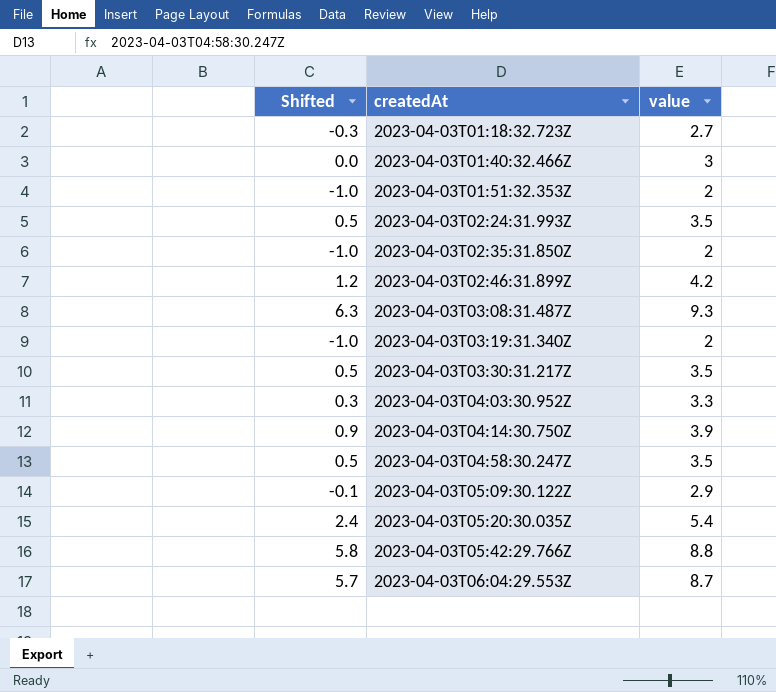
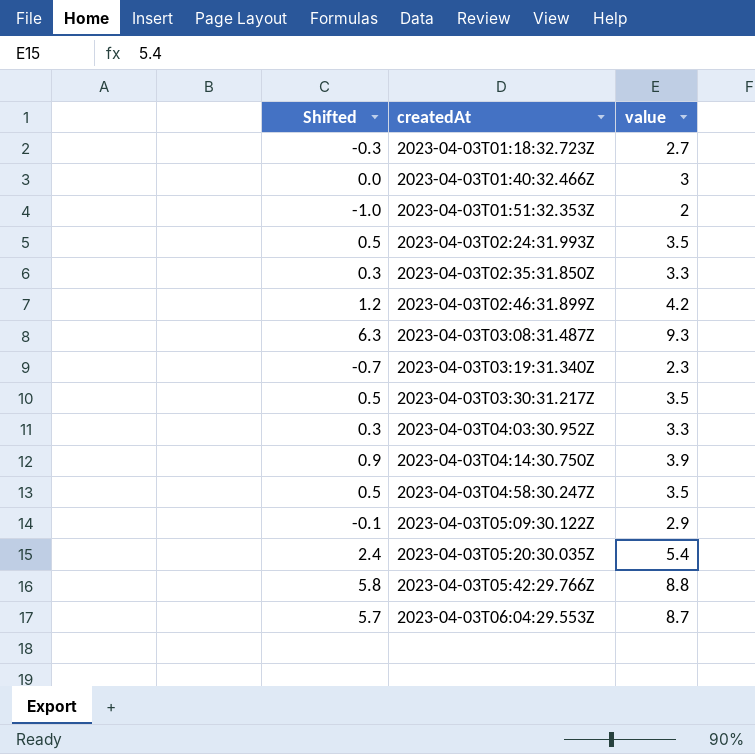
2023-04-03T02:35:31.850Z | Shifted: -1.0 -> 0.3
2023-04-03T02:35:31.850Z | value: 2 -> 3.3
2023-04-03T03:19:31.340Z | Shifted: -1.0 -> -0.7
2023-04-03T03:19:31.340Z | value: 2 -> 2.3

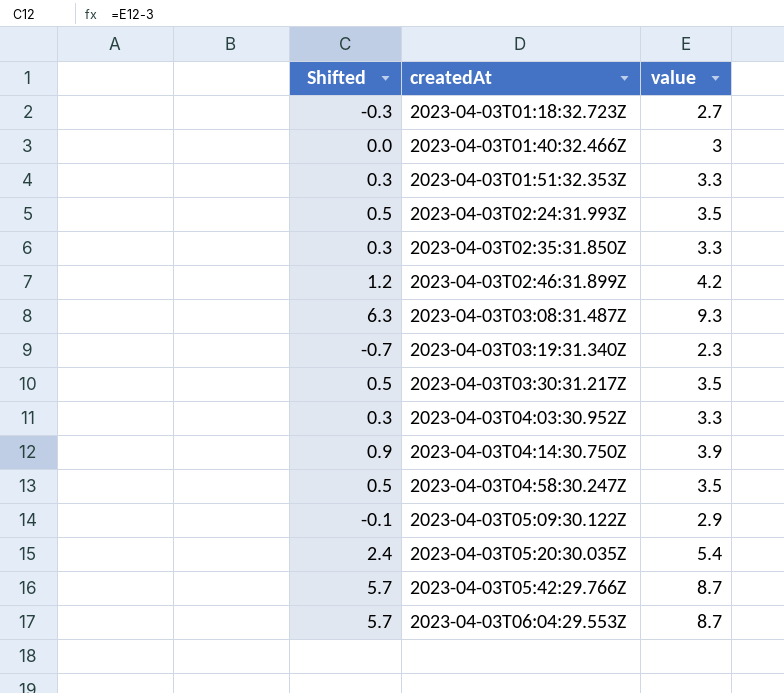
2023-04-03T01:51:32.353Z | Shifted: -1.0 -> 0.3
2023-04-03T01:51:32.353Z | value: 2 -> 3.3
2023-04-03T05:42:29.766Z | Shifted: 5.8 -> 5.7
2023-04-03T05:42:29.766Z | value: 8.8 -> 8.7

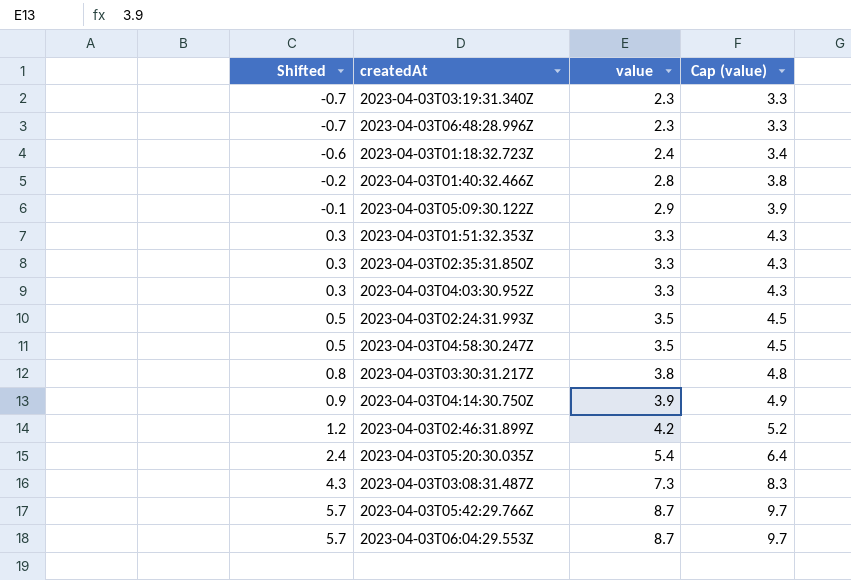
row order: createdAt ascending -> Shifted ascending
column Cap (value) | formula: none -> [value] + 1
row 2023-04-03T06:48:28.996Z: none -> -0.7 | 2.3 | 3.3
2023-04-03T01:18:32.723Z | Shifted: -0.3 -> -0.6
2023-04-03T01:18:32.723Z | value: 2.7 -> 2.4
2023-04-03T01:40:32.466Z | Shifted: 0.0 -> -0.2
2023-04-03T01:40:32.466Z | value: 3 -> 2.8
2023-04-03T03:30:31.217Z | Shifted: 0.5 -> 0.8
2023-04-03T03:30:31.217Z | value: 3.5 -> 3.8
2023-04-03T03:08:31.487Z | Shifted: 6.3 -> 4.3
2023-04-03T03:08:31.487Z | value: 9.3 -> 7.3

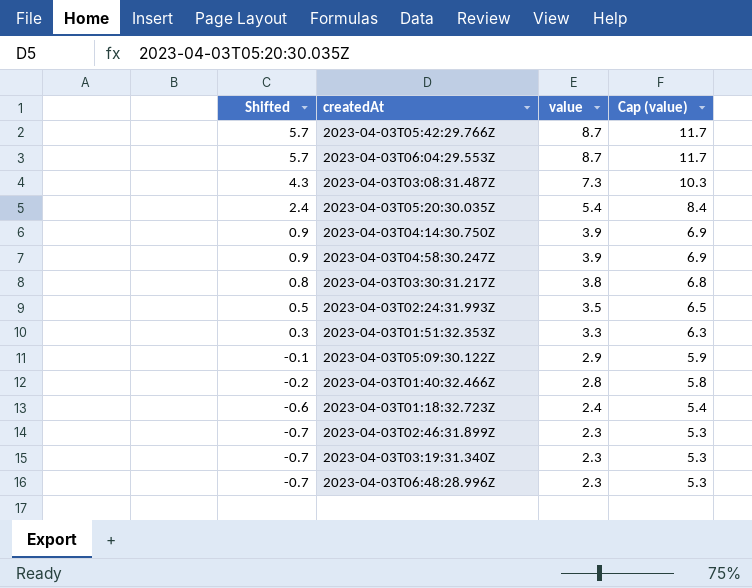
row order: Shifted ascending -> Shifted descending
column Cap (value) | formula: [value] + 1 -> [value] + 3
row 2023-04-03T02:35:31.850Z: 0.3 | 3.3 | 4.3 -> none
row 2023-04-03T04:03:30.952Z: 0.3 | 3.3 | 4.3 -> none
2023-04-03T04:58:30.247Z | Shifted: 0.5 -> 0.9
2023-04-03T04:58:30.247Z | value: 3.5 -> 3.9
2023-04-03T02:46:31.899Z | Shifted: 1.2 -> -0.7
2023-04-03T02:46:31.899Z | value: 4.2 -> 2.3

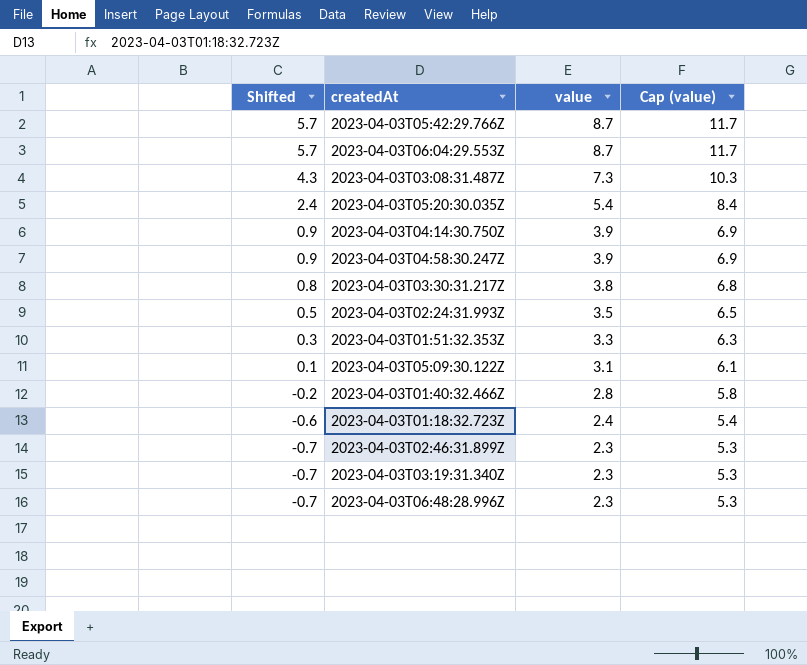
2023-04-03T05:09:30.122Z | Shifted: -0.1 -> 0.1
2023-04-03T05:09:30.122Z | value: 2.9 -> 3.1
2023-04-03T05:09:30.122Z | Cap (value): 5.9 -> 6.1

